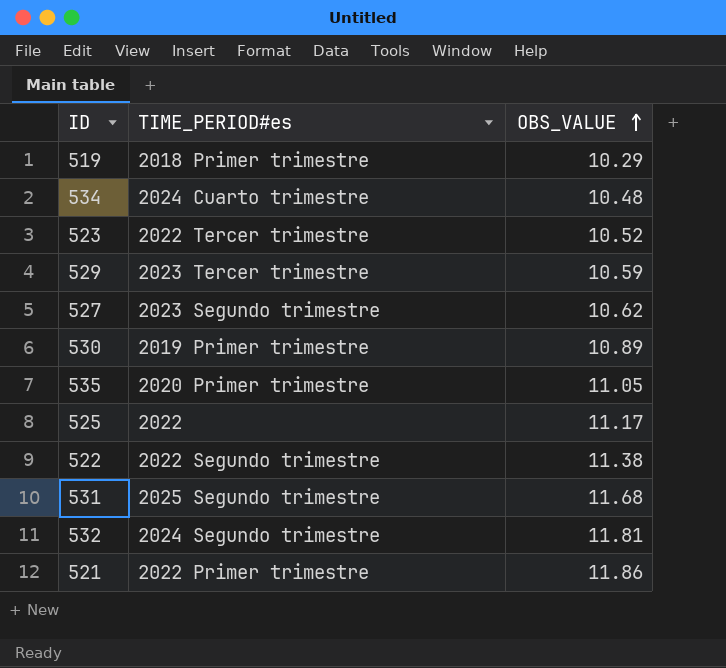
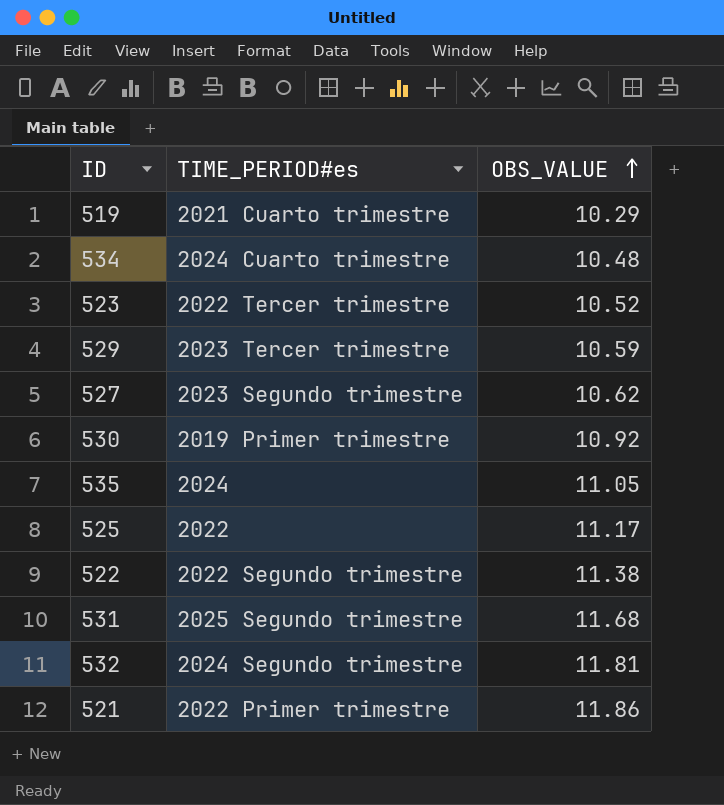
519 | TIME_PERIOD#es: 2018 Primer trimestre -> 2021 Cuarto trimestre
530 | OBS_VALUE: 10.89 -> 10.92
535 | TIME_PERIOD#es: 2020 Primer trimestre -> 2024

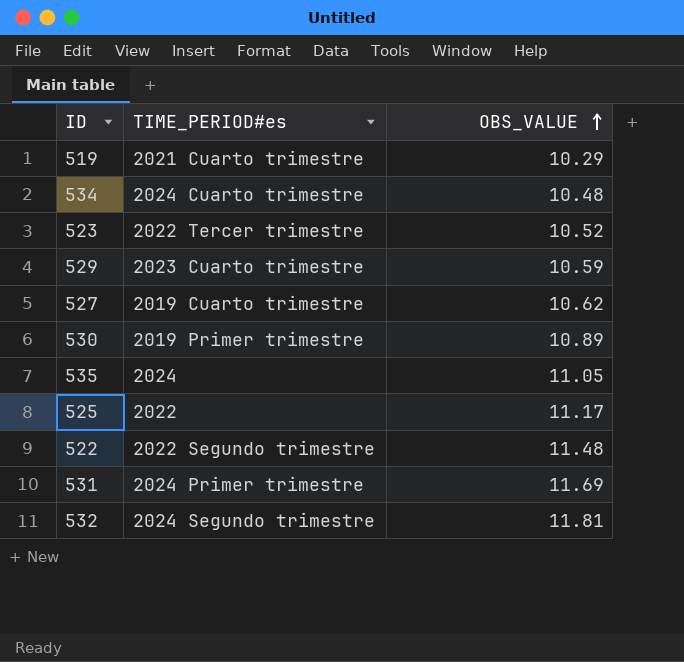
row 521: 2022 Primer trimestre | 11.86 -> none
529 | TIME_PERIOD#es: 2023 Tercer trimestre -> 2023 Cuarto trimestre
527 | TIME_PERIOD#es: 2023 Segundo trimestre -> 2019 Cuarto trimestre
530 | OBS_VALUE: 10.92 -> 10.89
522 | OBS_VALUE: 11.38 -> 11.48
531 | TIME_PERIOD#es: 2025 Segundo trimestre -> 2024 Primer trimestre
531 | OBS_VALUE: 11.68 -> 11.69

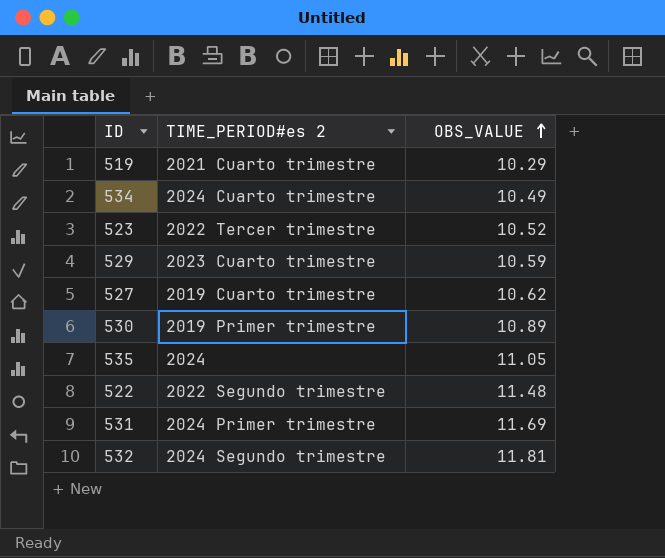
column name: TIME_PERIOD#es -> TIME_PERIOD#es 2
row 525: 2022 | 11.17 -> none
534 | OBS_VALUE: 10.48 -> 10.49

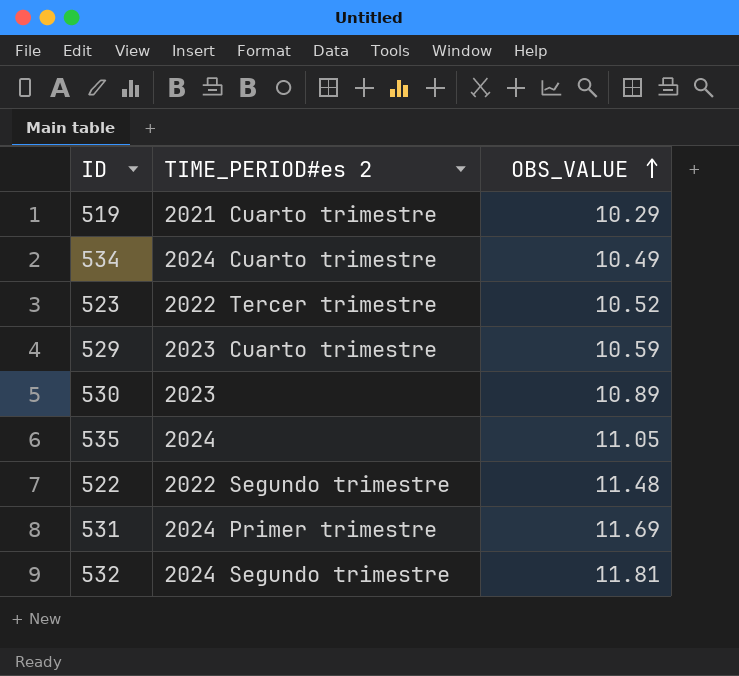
row 527: 2019 Cuarto trimestre | 10.62 -> none
530 | TIME_PERIOD#es 2: 2019 Primer trimestre -> 2023

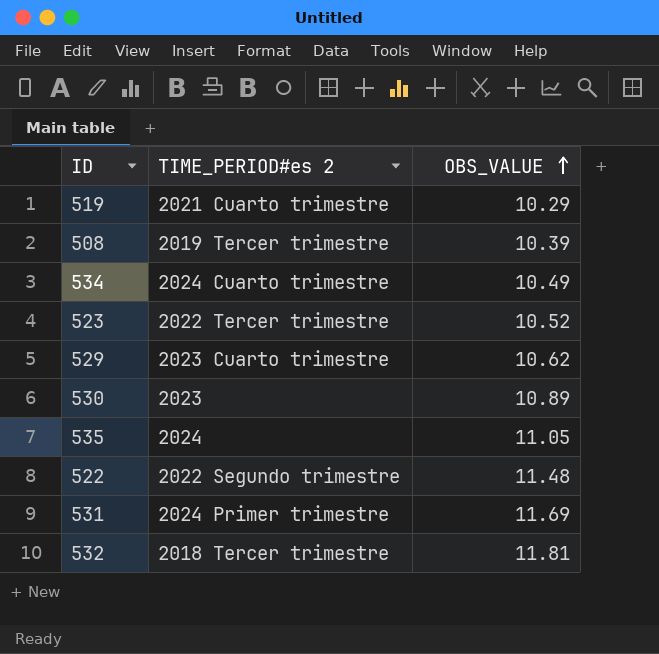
row 508: none -> 2019 Tercer trimestre | 10.39
529 | OBS_VALUE: 10.59 -> 10.62
532 | TIME_PERIOD#es 2: 2024 Segundo trimestre -> 2018 Tercer trimestre

